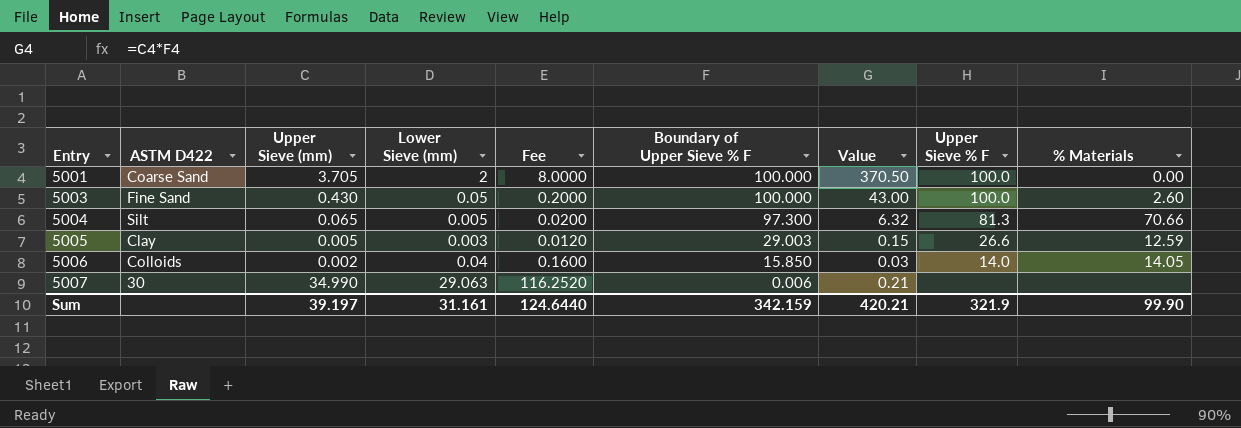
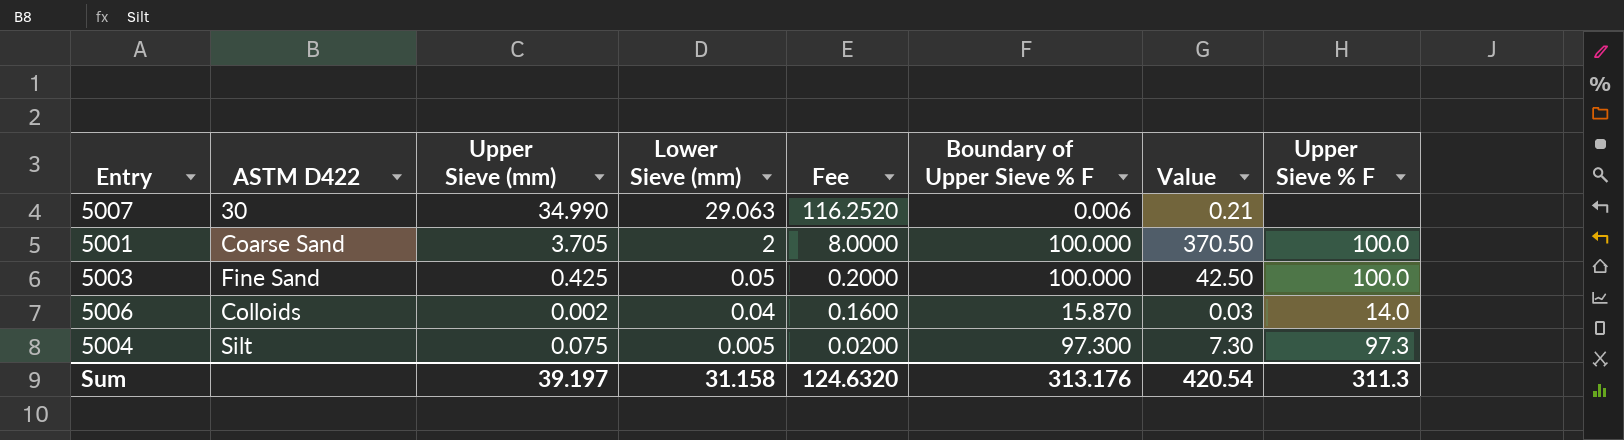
row order: Entry ascending -> Lower Sieve (mm) descending
column % Materials | position: 9 -> none
row 5005: Clay | 0.005 | 0.003 | 0.0120 | 29.003 | 0.15 | 26.6 | 12.59 -> none
5003 | Upper Sieve (mm): 0.430 -> 0.425
5003 | Value: 43.00 -> 42.50
5006 | Boundary of Upper Sieve % F: 15.850 -> 15.870
5004 | Upper Sieve (mm): 0.065 -> 0.075
5004 | Value: 6.32 -> 7.30
5004 | Upper Sieve % F: 81.3 -> 97.3
Sum | Lower Sieve (mm): 31.161 -> 31.158
Sum | Fee: 124.6440 -> 124.6320
Sum | Boundary of Upper Sieve % F: 342.159 -> 313.176
Sum | Value: 420.21 -> 420.54
Sum | Upper Sieve % F: 321.9 -> 311.3

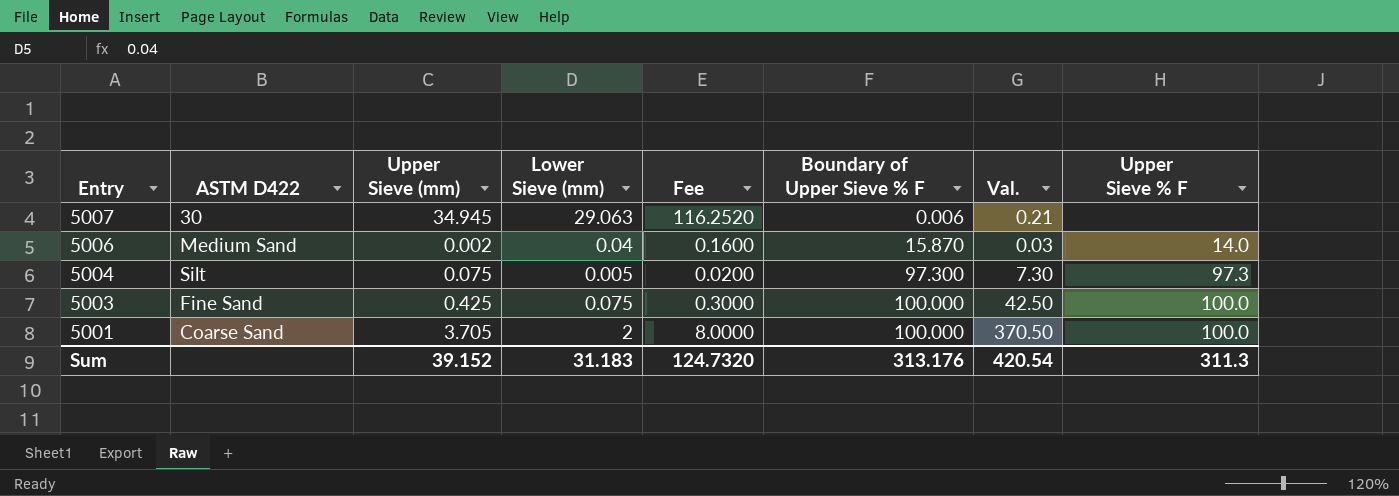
row order: Lower Sieve (mm) descending -> Entry descending
column name: Value -> Val.
5007 | Upper Sieve (mm): 34.990 -> 34.945
5006 | ASTM D422: Colloids -> Medium Sand
5003 | Lower Sieve (mm): 0.05 -> 0.075
5003 | Fee: 0.2000 -> 0.3000
Sum | Upper Sieve (mm): 39.197 -> 39.152
Sum | Lower Sieve (mm): 31.158 -> 31.183
Sum | Fee: 124.6320 -> 124.7320

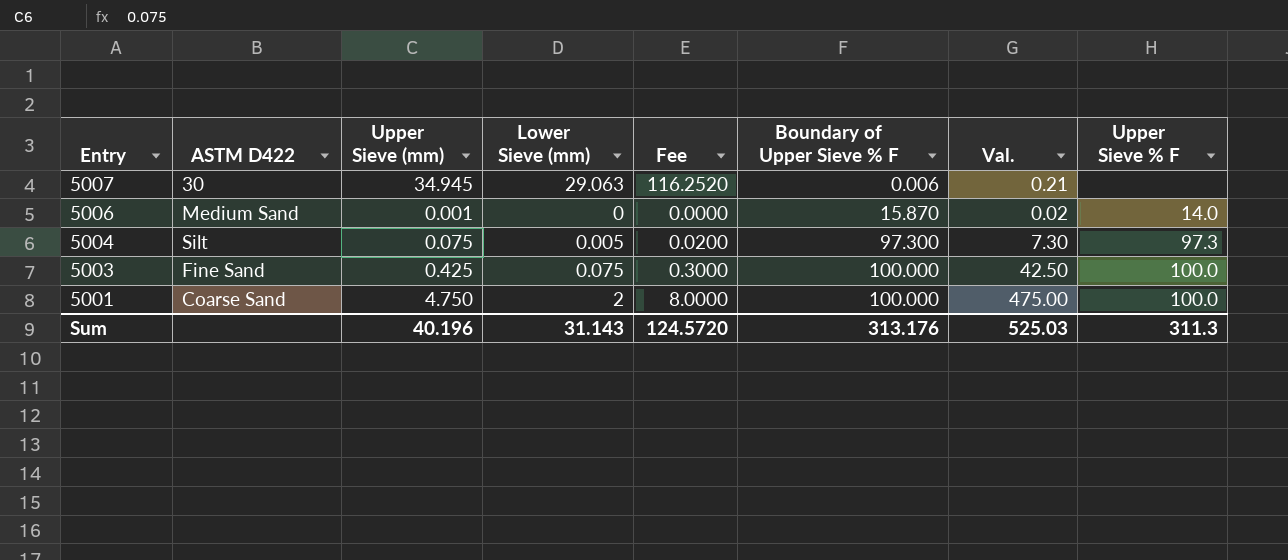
5006 | Upper Sieve (mm): 0.002 -> 0.001
5006 | Lower Sieve (mm): 0.04 -> 0
5006 | Fee: 0.1600 -> 0.0000
5006 | Val.: 0.03 -> 0.02
5001 | Upper Sieve (mm): 3.705 -> 4.750
5001 | Val.: 370.50 -> 475.00
Sum | Upper Sieve (mm): 39.152 -> 40.196
Sum | Lower Sieve (mm): 31.183 -> 31.143
Sum | Fee: 124.7320 -> 124.5720
Sum | Val.: 420.54 -> 525.03

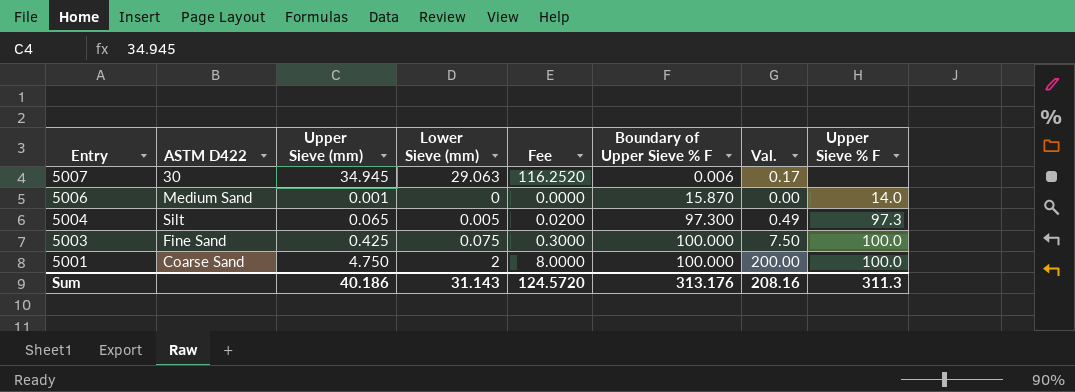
column Val. | formula: [Upper Sieve (mm)] * [Boundary of Upper Sieve % F] -> [Lower Sieve (mm)] * [Boundary of Upper Sieve % F]
5004 | Upper Sieve (mm): 0.075 -> 0.065
Sum | Upper Sieve (mm): 40.196 -> 40.186
Sum | Val.: 525.03 -> 208.16

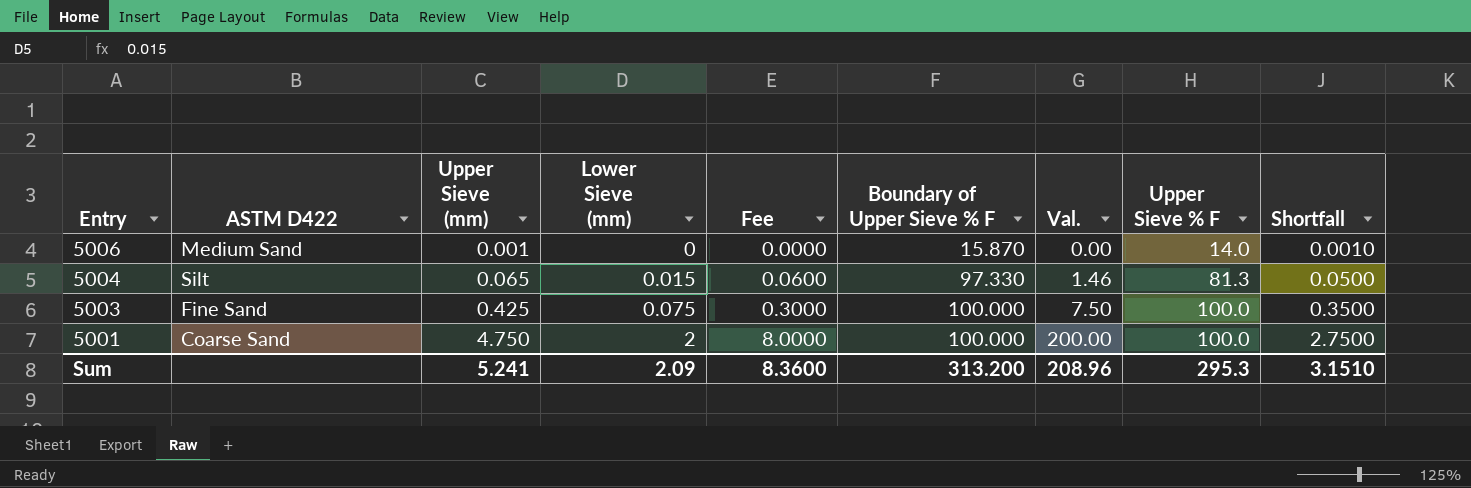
column Shortfall | formula: none -> [Upper Sieve (mm)] - [Lower Sieve (mm)]
row 5007: 30 | 34.945 | 29.063 | 116.2520 | 0.006 | 0.17 | none -> none
5004 | Lower Sieve (mm): 0.005 -> 0.015
5004 | Fee: 0.0200 -> 0.0600
5004 | Boundary of Upper Sieve % F: 97.300 -> 97.330
5004 | Val.: 0.49 -> 1.46
5004 | Upper Sieve % F: 97.3 -> 81.3
Sum | Upper Sieve (mm): 40.186 -> 5.241
Sum | Lower Sieve (mm): 31.143 -> 2.09
Sum | Fee: 124.5720 -> 8.3600
Sum | Boundary of Upper Sieve % F: 313.176 -> 313.200
Sum | Val.: 208.16 -> 208.96
Sum | Upper Sieve % F: 311.3 -> 295.3

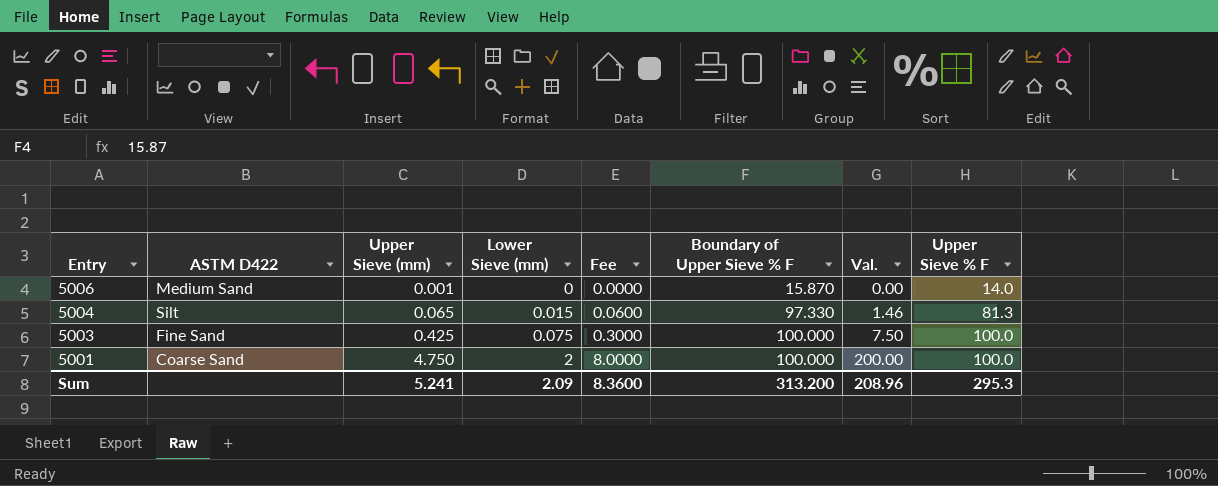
column Shortfall | formula: [Upper Sieve (mm)] - [Lower Sieve (mm)] -> none

